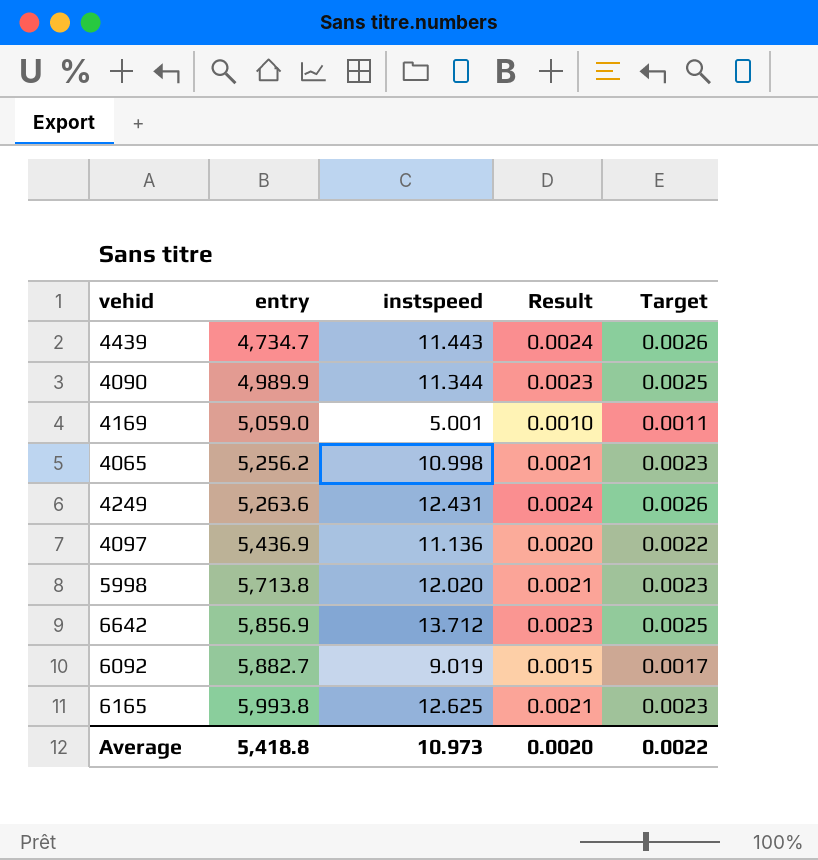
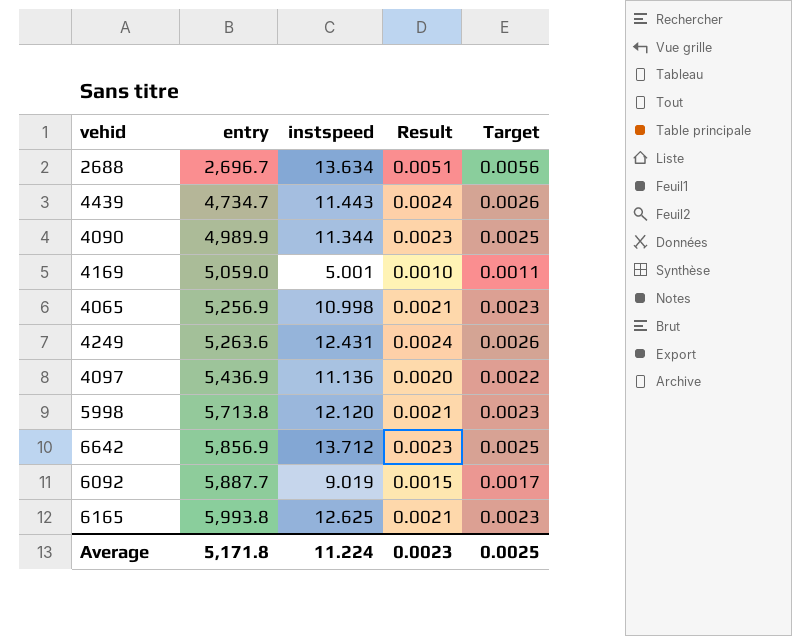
row 2688: none -> 2,696.7 | 13.634 | 0.0051 | 0.0056
4065 | entry: 5,256.2 -> 5,256.9
5998 | instspeed: 12.020 -> 12.120
6092 | entry: 5,882.7 -> 5,887.7
Average | entry: 5,418.8 -> 5,171.8
Average | instspeed: 10.973 -> 11.224
Average | Result: 0.0020 -> 0.0023
Average | Target: 0.0022 -> 0.0025

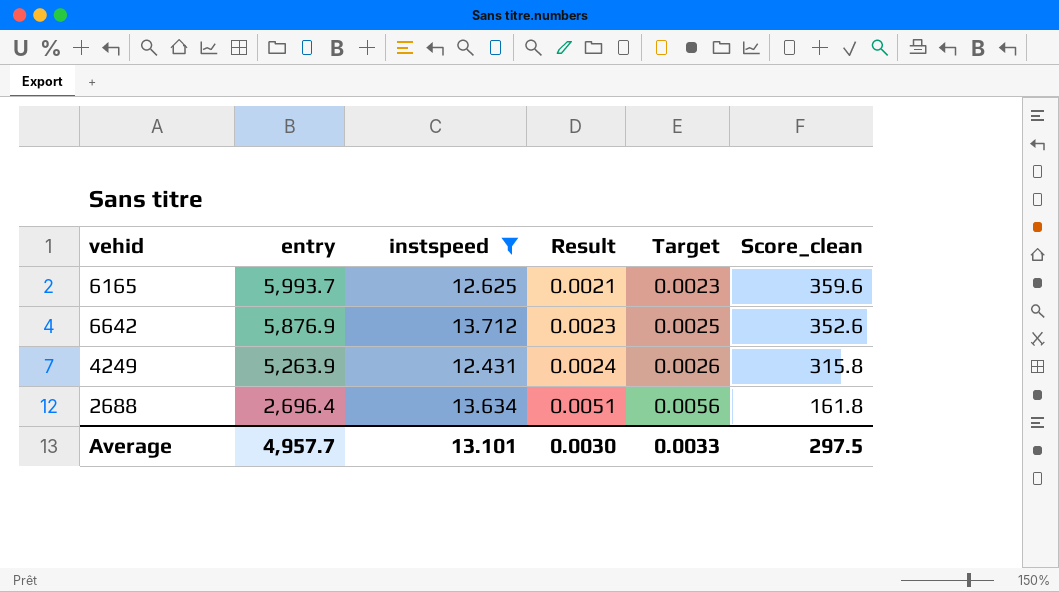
filter: none -> instspeed >= 12.431
row order: entry ascending -> entry descending
column Score_clean | formula: none -> [entry] * 0.06
6165 | entry: 5,993.8 -> 5,993.7
6642 | entry: 5,856.9 -> 5,876.9
4249 | entry: 5,263.6 -> 5,263.9
2688 | entry: 2,696.7 -> 2,696.4
Average | entry: 5,171.8 -> 4,957.7
Average | instspeed: 11.224 -> 13.101
Average | Result: 0.0023 -> 0.0030
Average | Target: 0.0025 -> 0.0033

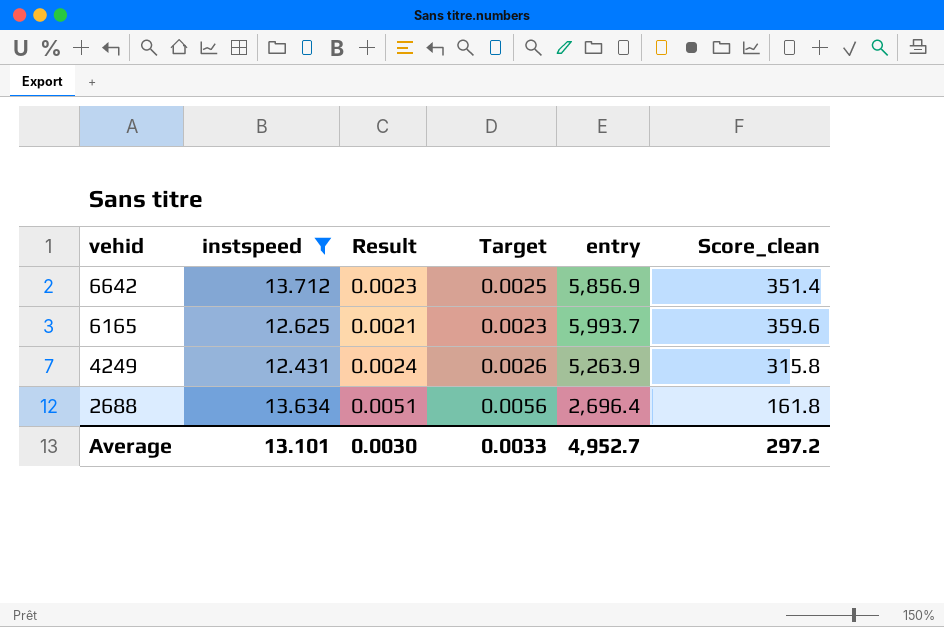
row order: entry descending -> vehid descending
column entry | position: 2 -> 5
6642 | entry: 5,876.9 -> 5,856.9
6642 | Score_clean: 352.6 -> 351.4
Average | entry: 4,957.7 -> 4,952.7
Average | Score_clean: 297.5 -> 297.2

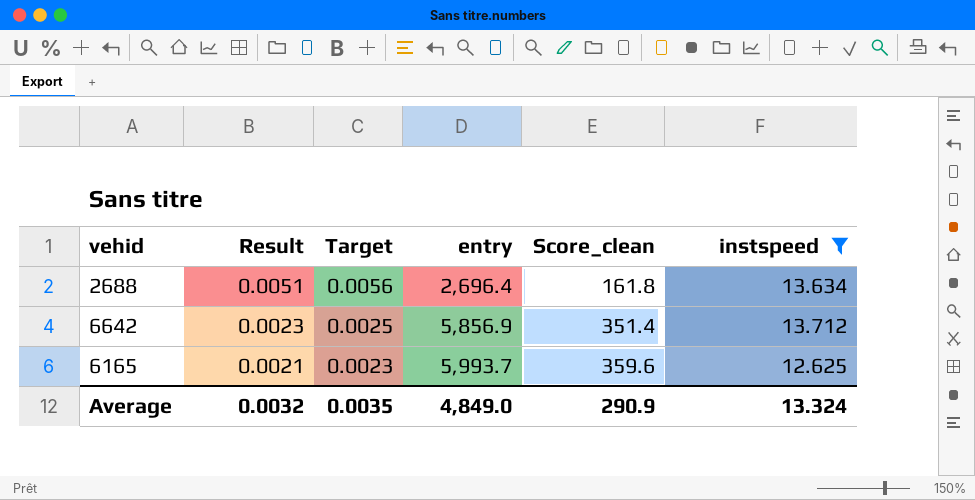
row order: vehid descending -> Result descending
column instspeed | position: 2 -> 6
row 4249: 12.431 | 0.0024 | 0.0026 | 5,263.9 | 315.8 -> none
Average | Result: 0.0030 -> 0.0032
Average | Target: 0.0033 -> 0.0035
Average | entry: 4,952.7 -> 4,849.0
Average | Score_clean: 297.2 -> 290.9
Average | instspeed: 13.101 -> 13.324

